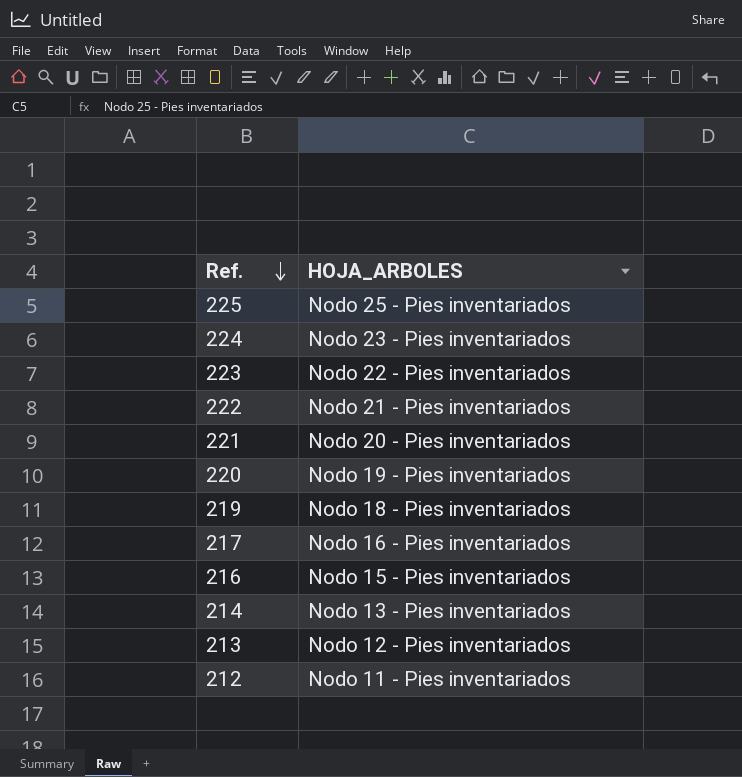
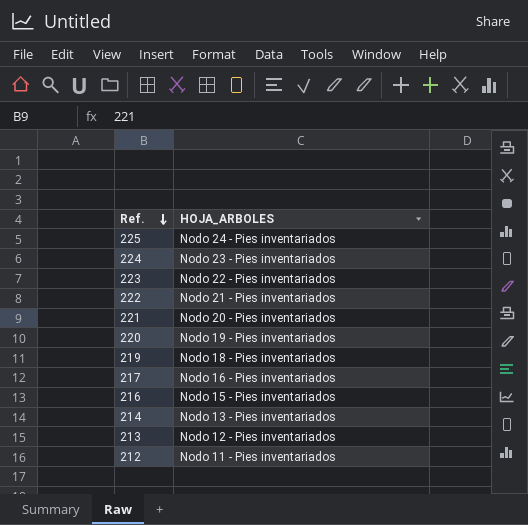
225 | HOJA_ARBOLES: Nodo 25 - Pies inventariados -> Nodo 24 - Pies inventariados

